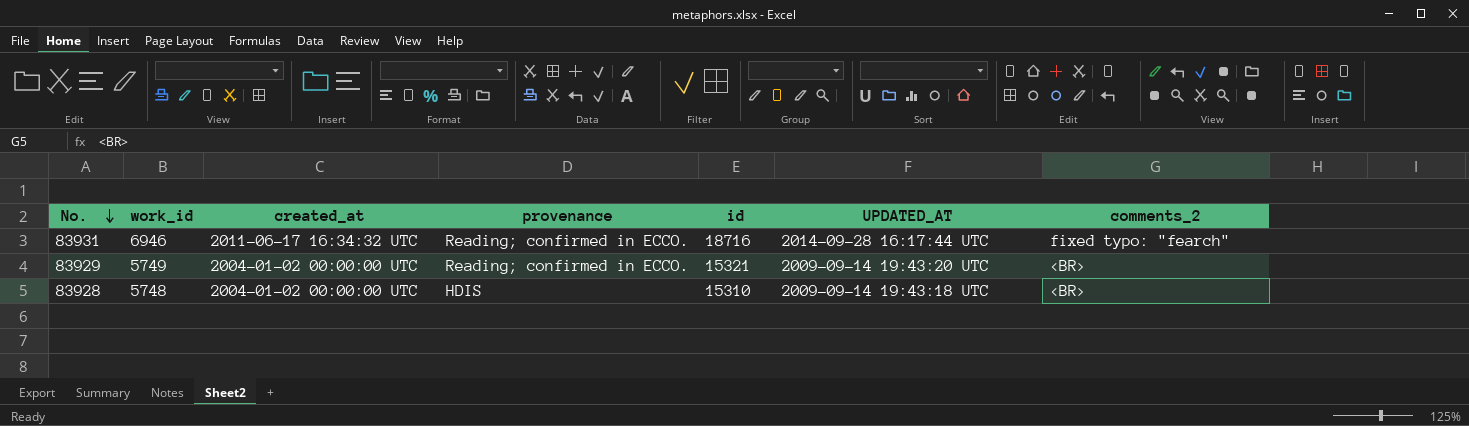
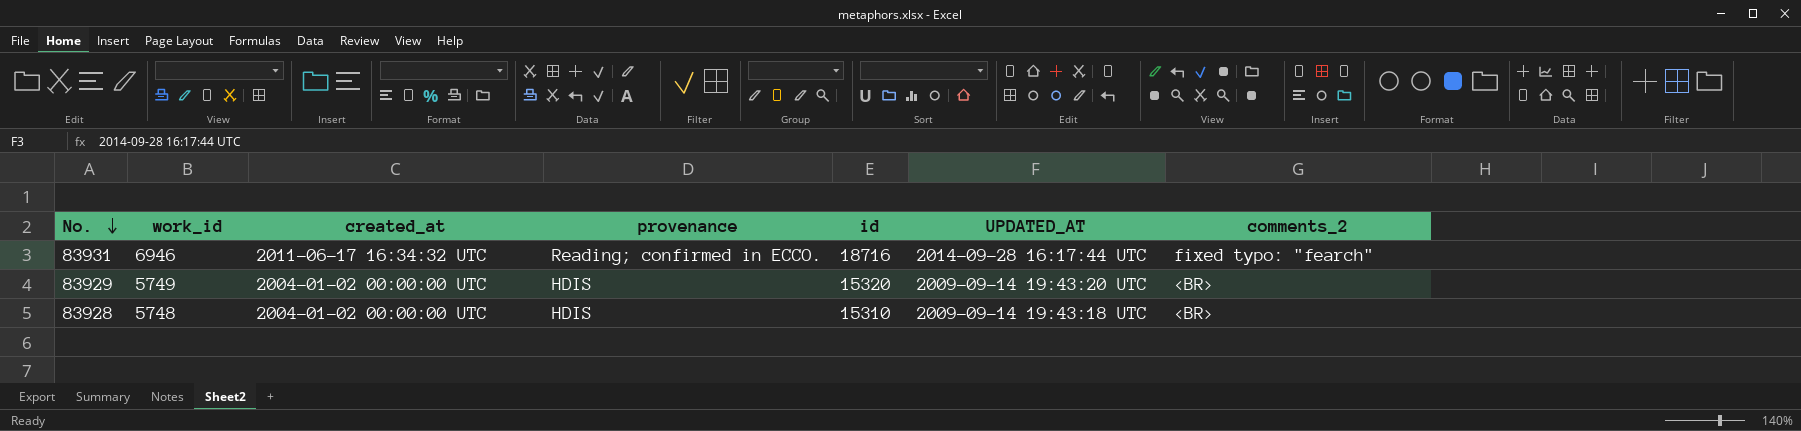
83929 | provenance: Reading; confirmed in ECCO. -> HDIS
83929 | id: 15321 -> 15320

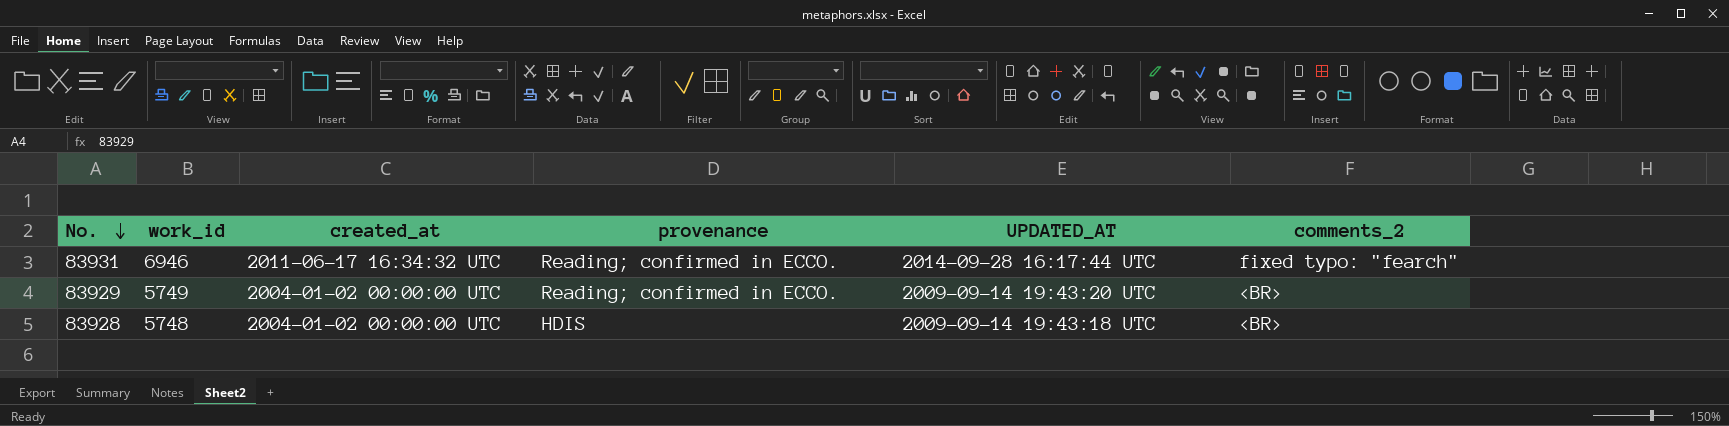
column id | position: 5 -> none
83929 | provenance: HDIS -> Reading; confirmed in ECCO.

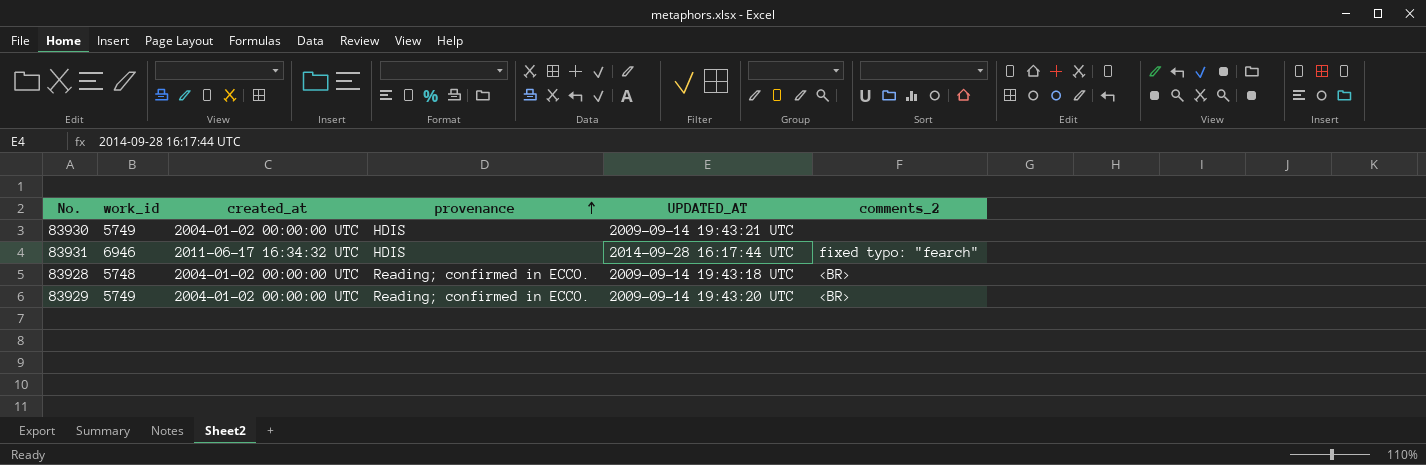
row order: No. descending -> provenance ascending
row 83930: none -> 5749 | 2004-01-02 00:00:00 UTC | HDIS | 2009-09-14 19:43:21 UTC | none
83931 | provenance: Reading; confirmed in ECCO. -> HDIS
83928 | provenance: HDIS -> Reading; confirmed in ECCO.

